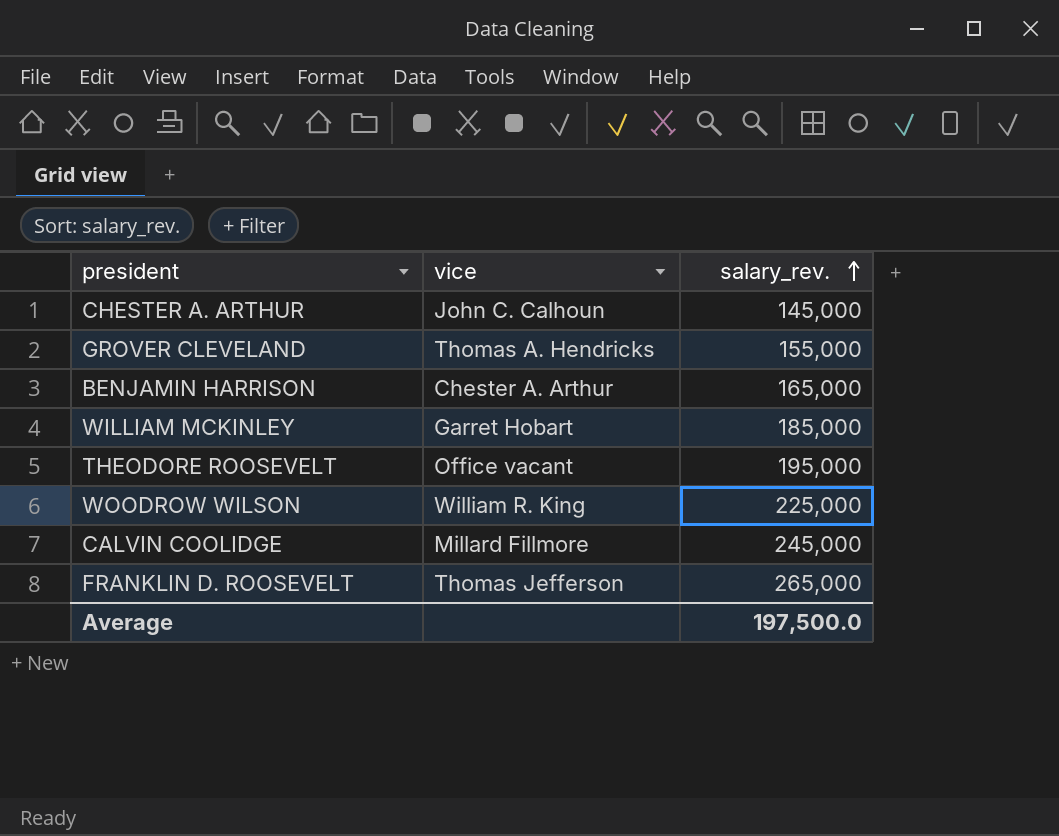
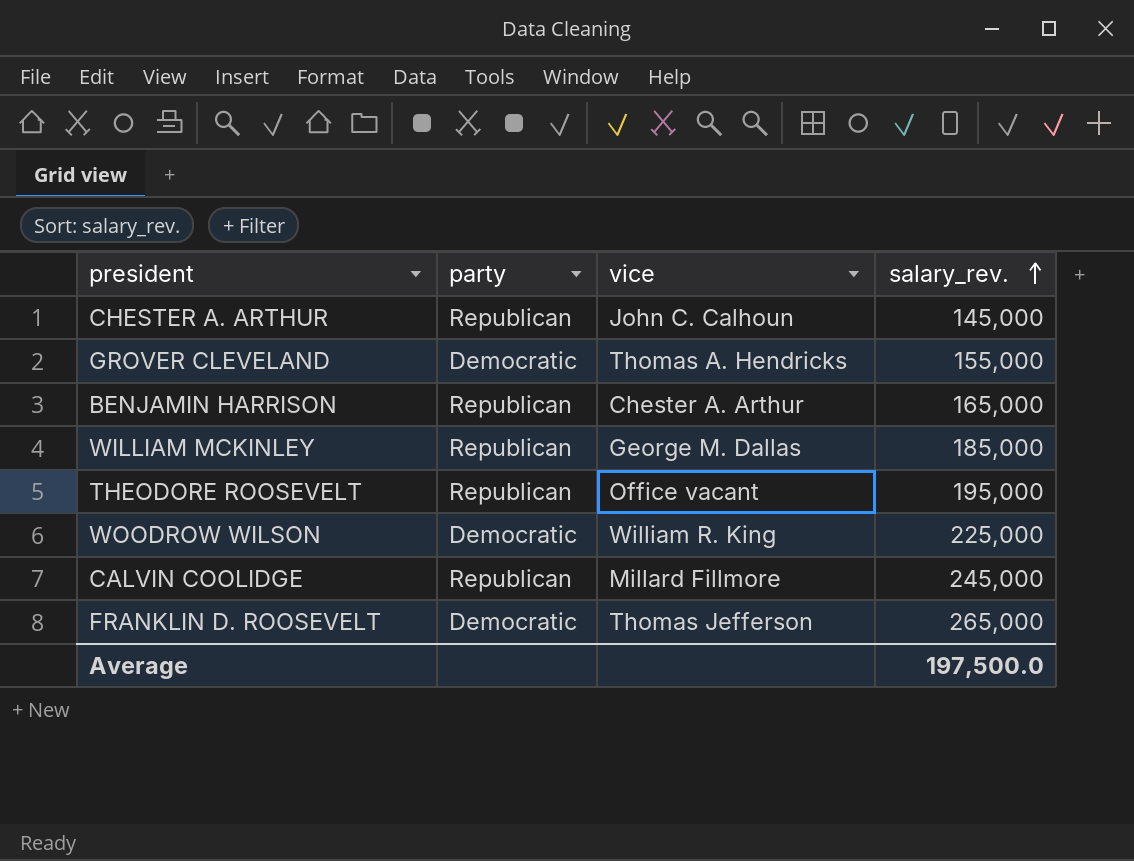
column party | position: none -> 2
WILLIAM MCKINLEY | vice: Garret Hobart -> George M. Dallas

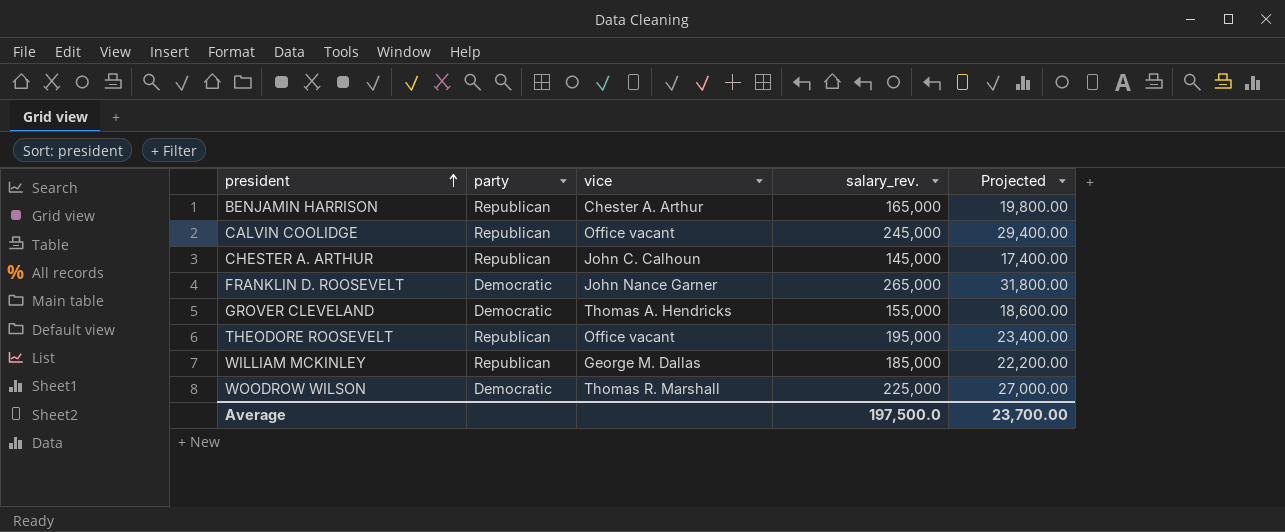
row order: salary_rev. ascending -> president ascending
column Projected | formula: none -> [salary_rev.] * 0.12
CALVIN COOLIDGE | vice: Millard Fillmore -> Office vacant
FRANKLIN D. ROOSEVELT | vice: Thomas Jefferson -> John Nance Garner
WOODROW WILSON | vice: William R. King -> Thomas R. Marshall

